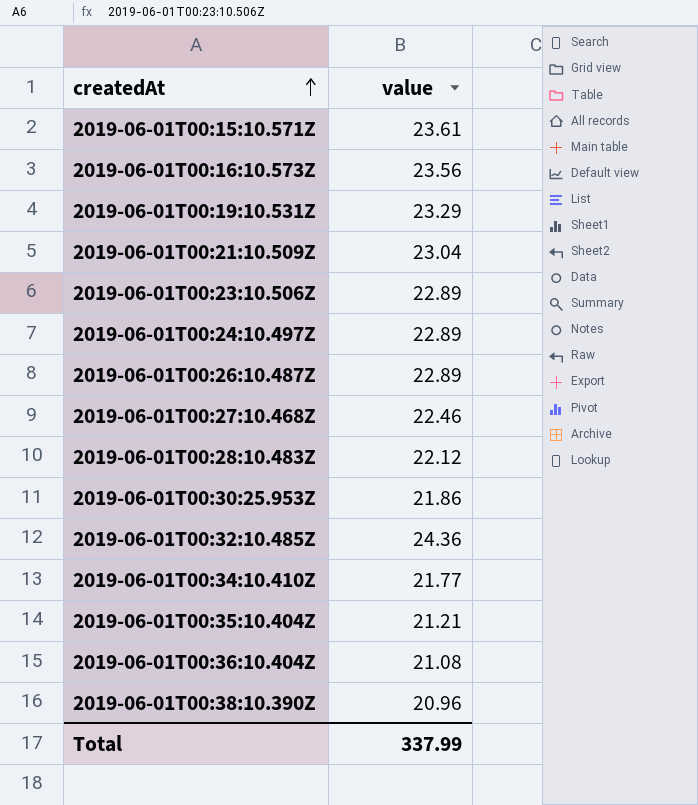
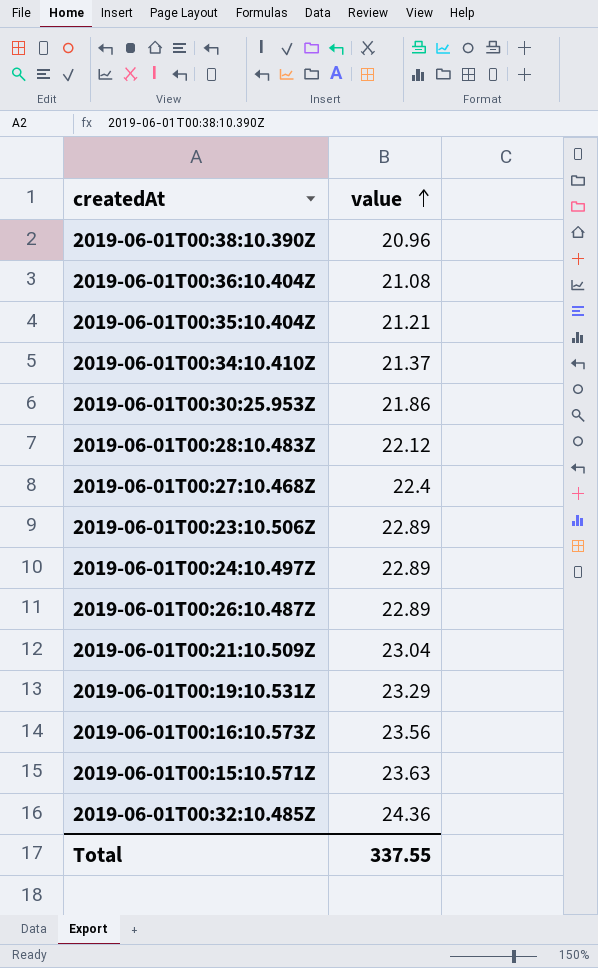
row order: createdAt ascending -> value ascending
2019-06-01T00:34:10.410Z | value: 21.77 -> 21.37
2019-06-01T00:27:10.468Z | value: 22.46 -> 22.4
2019-06-01T00:15:10.571Z | value: 23.61 -> 23.63
Total | value: 337.99 -> 337.55

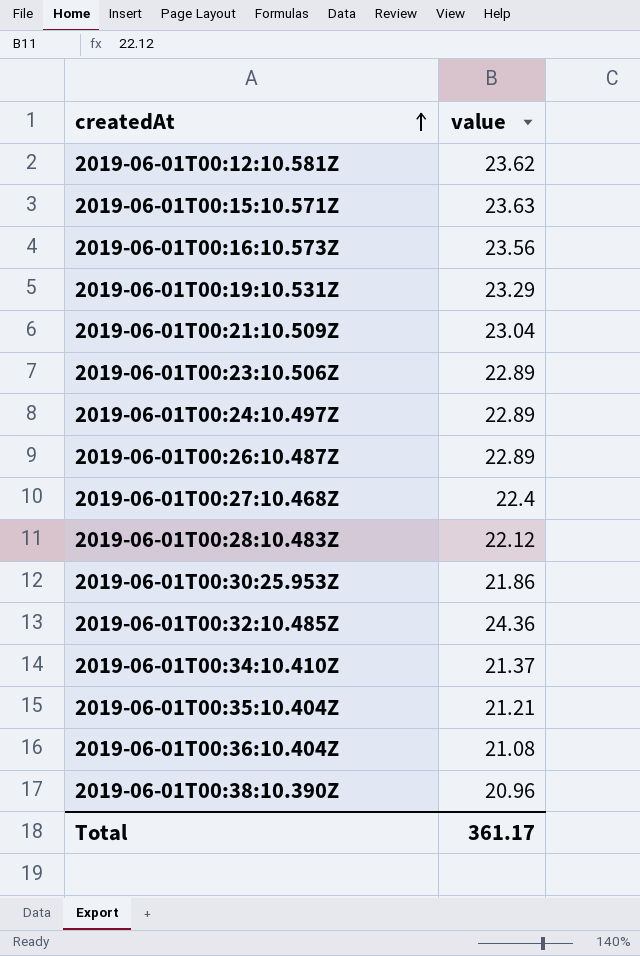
row order: value ascending -> createdAt ascending
row 2019-06-01T00:12:10.581Z: none -> 23.62
Total | value: 337.55 -> 361.17

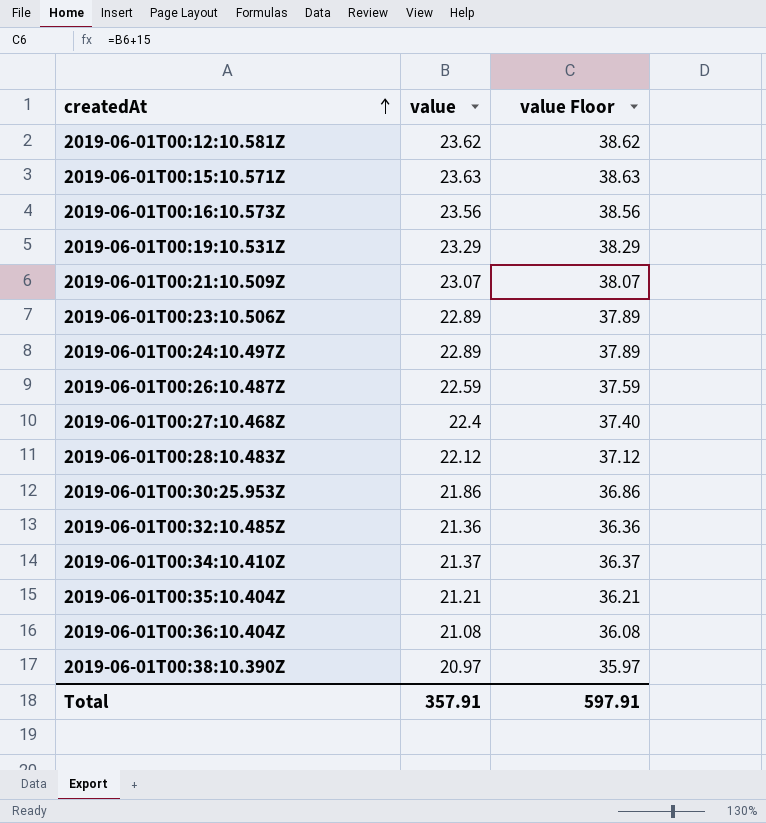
column value Floor | formula: none -> [value] + 15
2019-06-01T00:21:10.509Z | value: 23.04 -> 23.07
2019-06-01T00:26:10.487Z | value: 22.89 -> 22.59
2019-06-01T00:32:10.485Z | value: 24.36 -> 21.36
2019-06-01T00:38:10.390Z | value: 20.96 -> 20.97
Total | value: 361.17 -> 357.91

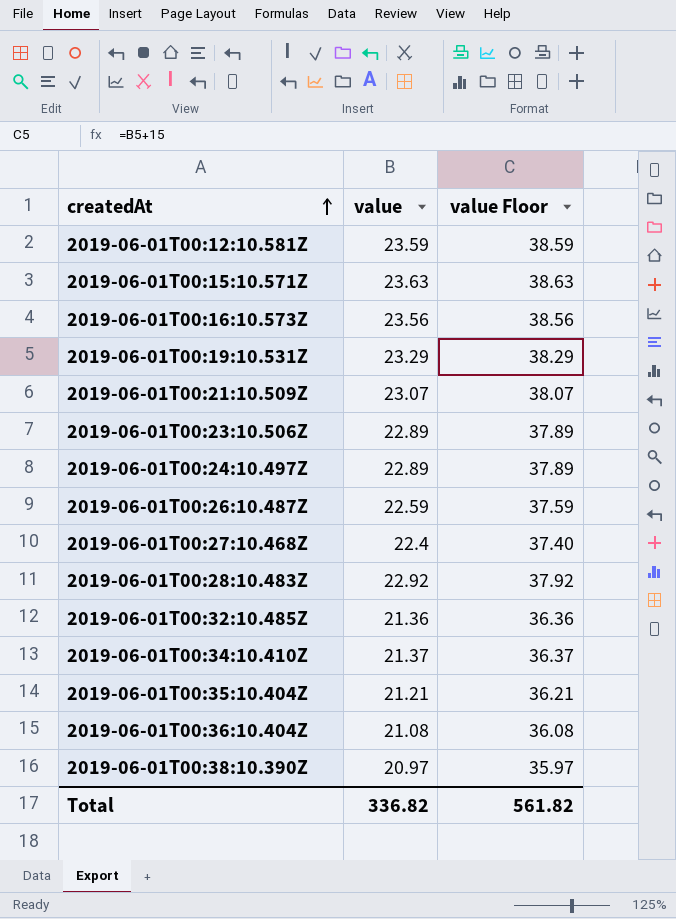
row 2019-06-01T00:30:25.953Z: 21.86 | 36.86 -> none
2019-06-01T00:12:10.581Z | value: 23.62 -> 23.59
2019-06-01T00:12:10.581Z | value Floor: 38.62 -> 38.59
2019-06-01T00:28:10.483Z | value: 22.12 -> 22.92
2019-06-01T00:28:10.483Z | value Floor: 37.12 -> 37.92
Total | value: 357.91 -> 336.82
Total | value Floor: 597.91 -> 561.82

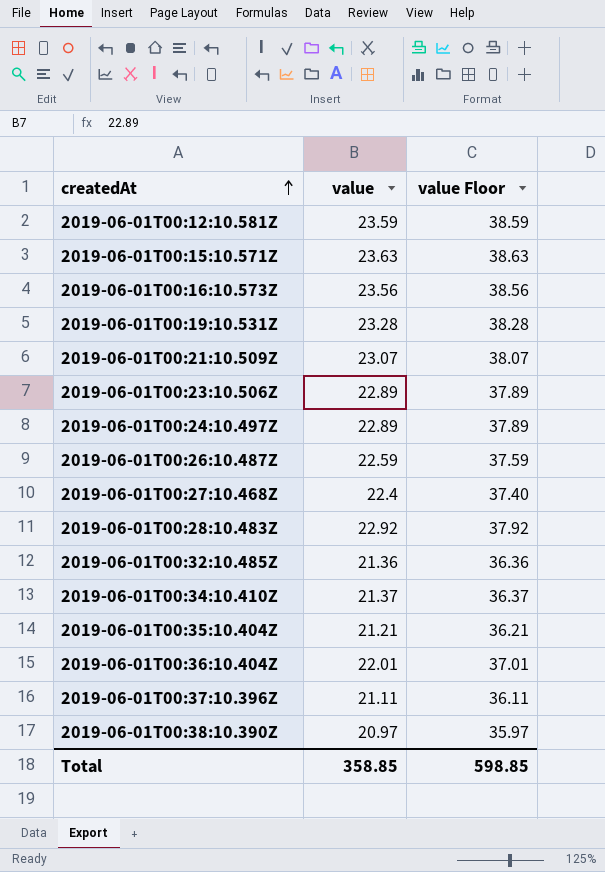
2019-06-01T00:19:10.531Z | value: 23.29 -> 23.28
2019-06-01T00:19:10.531Z | value Floor: 38.29 -> 38.28
2019-06-01T00:36:10.404Z | value: 21.08 -> 22.01
2019-06-01T00:36:10.404Z | value Floor: 36.08 -> 37.01
row 2019-06-01T00:37:10.396Z: none -> 21.11 | 36.11
Total | value: 336.82 -> 358.85
Total | value Floor: 561.82 -> 598.85

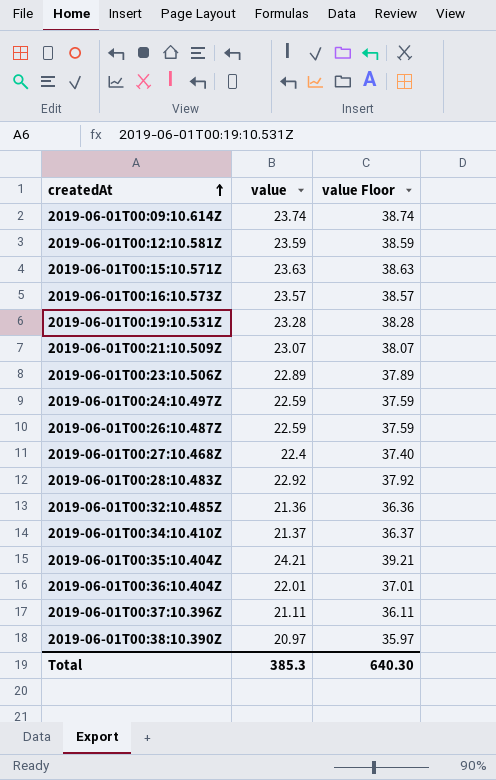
row 2019-06-01T00:09:10.614Z: none -> 23.74 | 38.74
2019-06-01T00:16:10.573Z | value: 23.56 -> 23.57
2019-06-01T00:16:10.573Z | value Floor: 38.56 -> 38.57
2019-06-01T00:24:10.497Z | value: 22.89 -> 22.59
2019-06-01T00:24:10.497Z | value Floor: 37.89 -> 37.59
2019-06-01T00:35:10.404Z | value: 21.21 -> 24.21
2019-06-01T00:35:10.404Z | value Floor: 36.21 -> 39.21
Total | value: 358.85 -> 385.3
Total | value Floor: 598.85 -> 640.30

